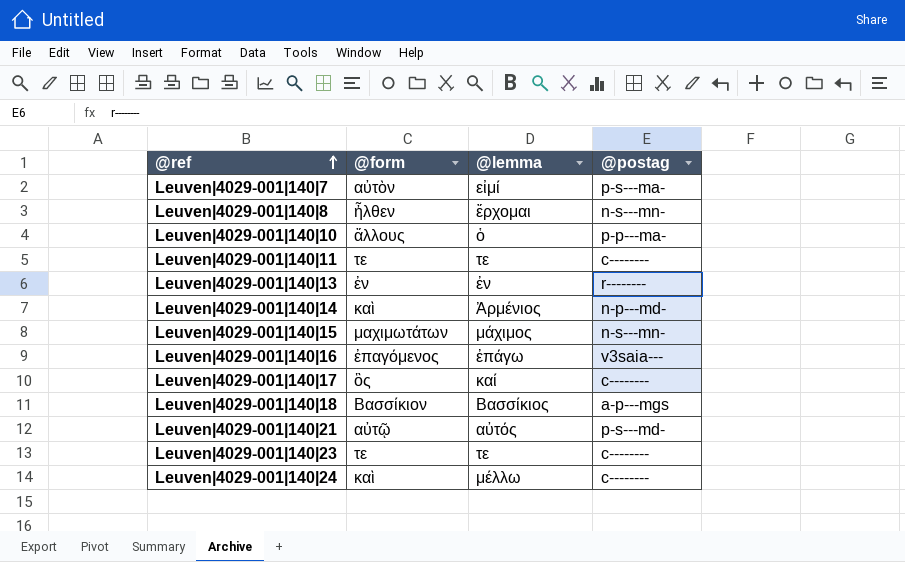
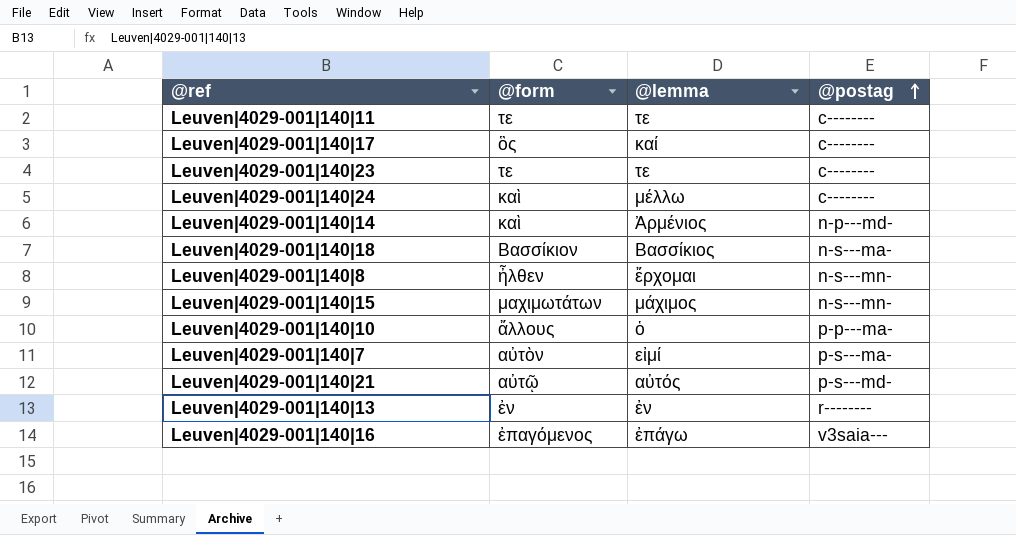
row order: @ref ascending -> @postag ascending
Leuven|4029-001|140|18 | @postag: a-p---mgs -> n-s---ma-

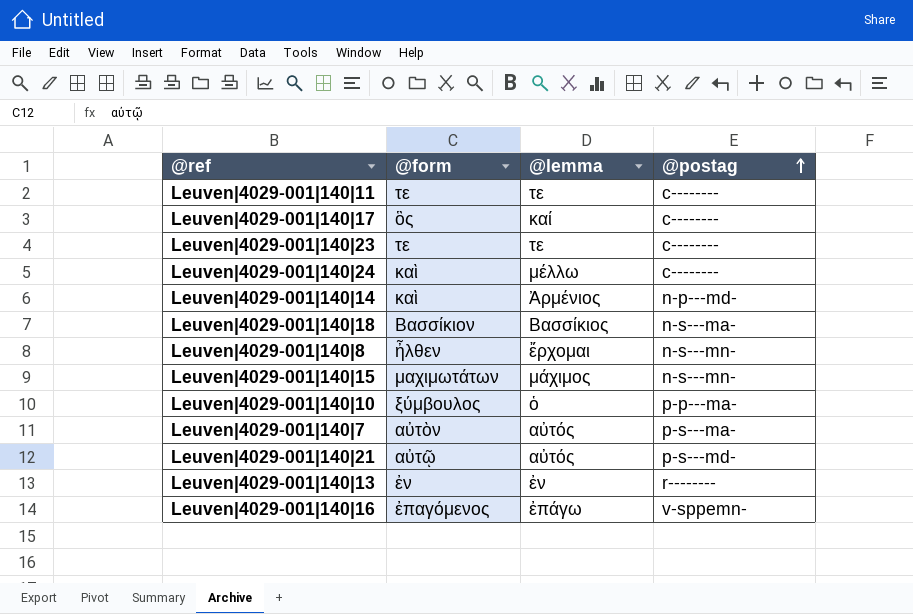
Leuven|4029-001|140|10 | @form: ἄλλους -> ξύμβουλος
Leuven|4029-001|140|7 | @lemma: εἰμί -> αὐτός
Leuven|4029-001|140|16 | @postag: v3saia--- -> v-sppemn-

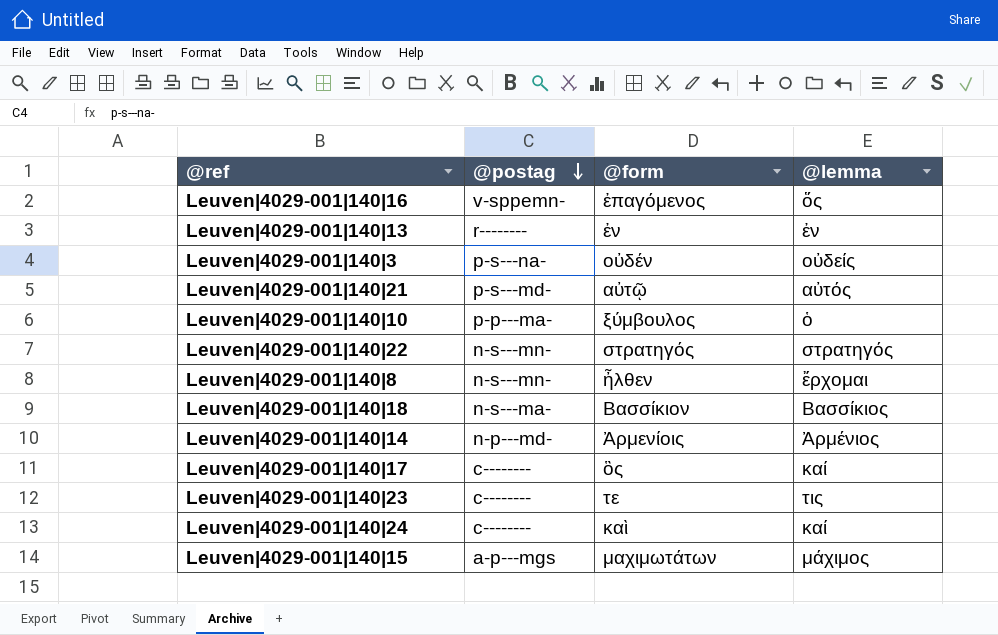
row order: @postag ascending -> @postag descending
column @postag | position: 4 -> 2
row Leuven|4029-001|140|11: τε | τε | c-------- -> none
row Leuven|4029-001|140|7: αὐτὸν | αὐτός | p-s---ma- -> none
Leuven|4029-001|140|16 | @lemma: ἐπάγω -> ὅς
row Leuven|4029-001|140|3: none -> p-s---na- | οὐδέν | οὐδείς
row Leuven|4029-001|140|22: none -> n-s---mn- | στρατηγός | στρατηγός
Leuven|4029-001|140|14 | @form: καὶ -> Ἀρμενίοις
Leuven|4029-001|140|23 | @lemma: τε -> τις
Leuven|4029-001|140|24 | @lemma: μέλλω -> καί
Leuven|4029-001|140|15 | @postag: n-s---mn- -> a-p---mgs

